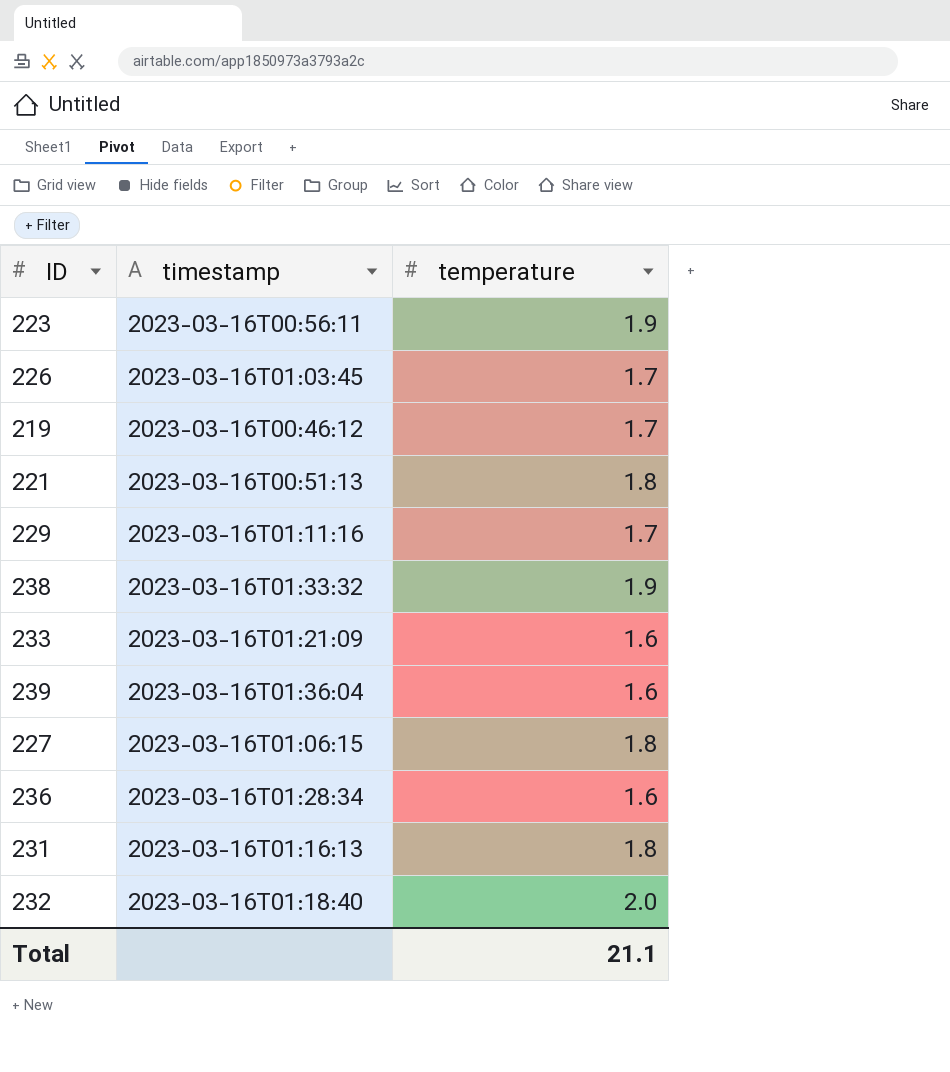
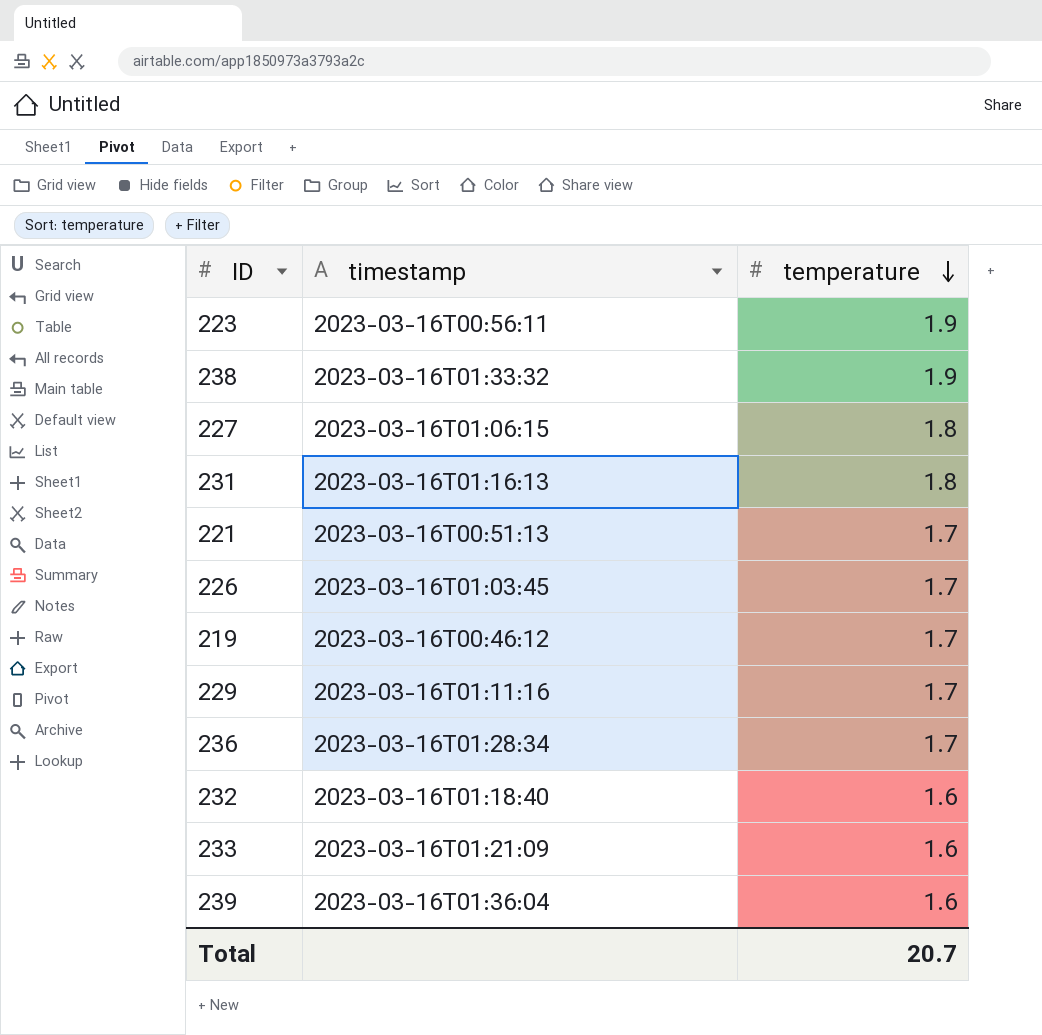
row order: none -> temperature descending
221 | temperature: 1.8 -> 1.7
236 | temperature: 1.6 -> 1.7
232 | temperature: 2.0 -> 1.6
Total | temperature: 21.1 -> 20.7

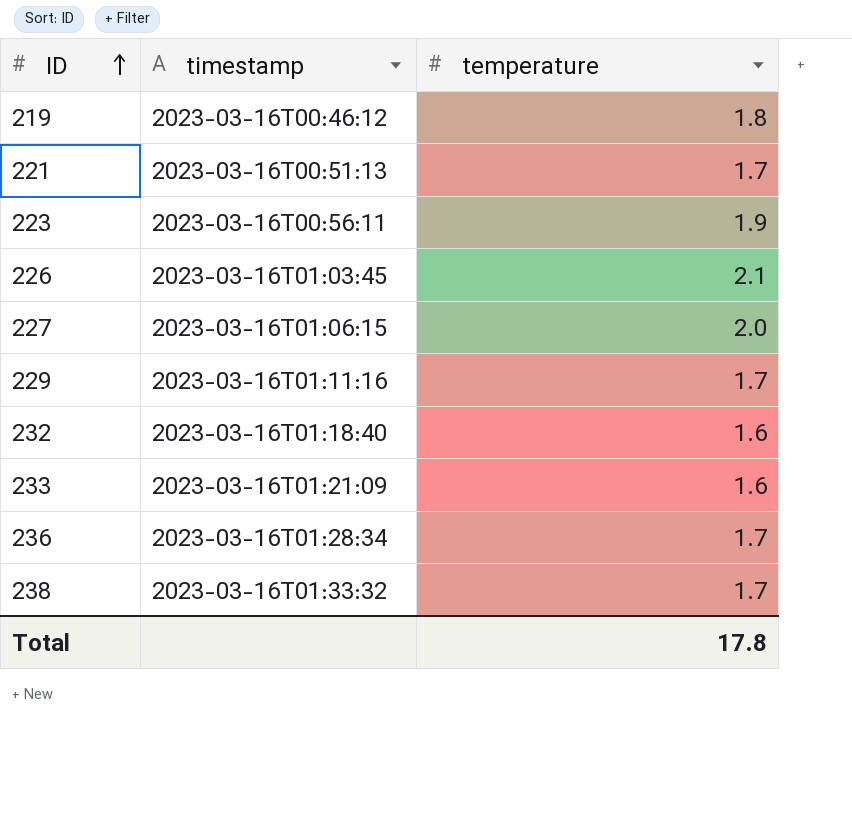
row order: temperature descending -> ID ascending
row 231: 2023-03-16T01:16:13 | 1.8 -> none
row 239: 2023-03-16T01:36:04 | 1.6 -> none
219 | temperature: 1.7 -> 1.8
226 | temperature: 1.7 -> 2.1
227 | temperature: 1.8 -> 2.0
238 | temperature: 1.9 -> 1.7
Total | temperature: 20.7 -> 17.8

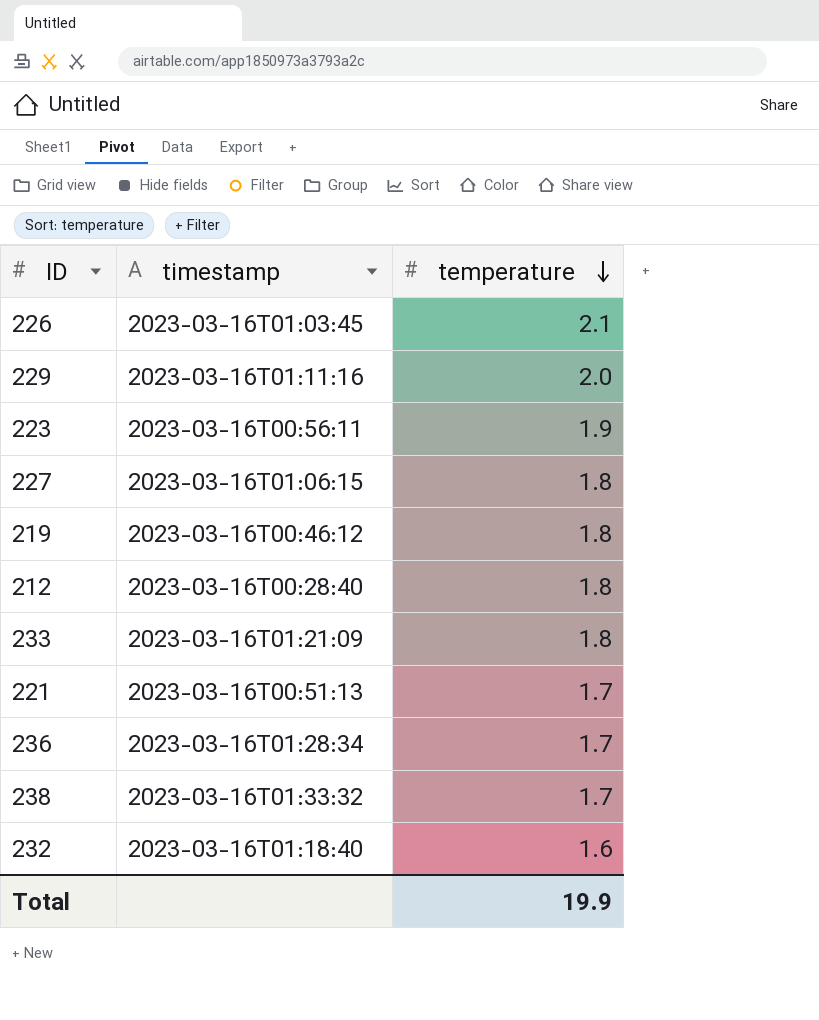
row order: ID ascending -> temperature descending
229 | temperature: 1.7 -> 2.0
227 | temperature: 2.0 -> 1.8
row 212: none -> 2023-03-16T00:28:40 | 1.8
233 | temperature: 1.6 -> 1.8
Total | temperature: 17.8 -> 19.9

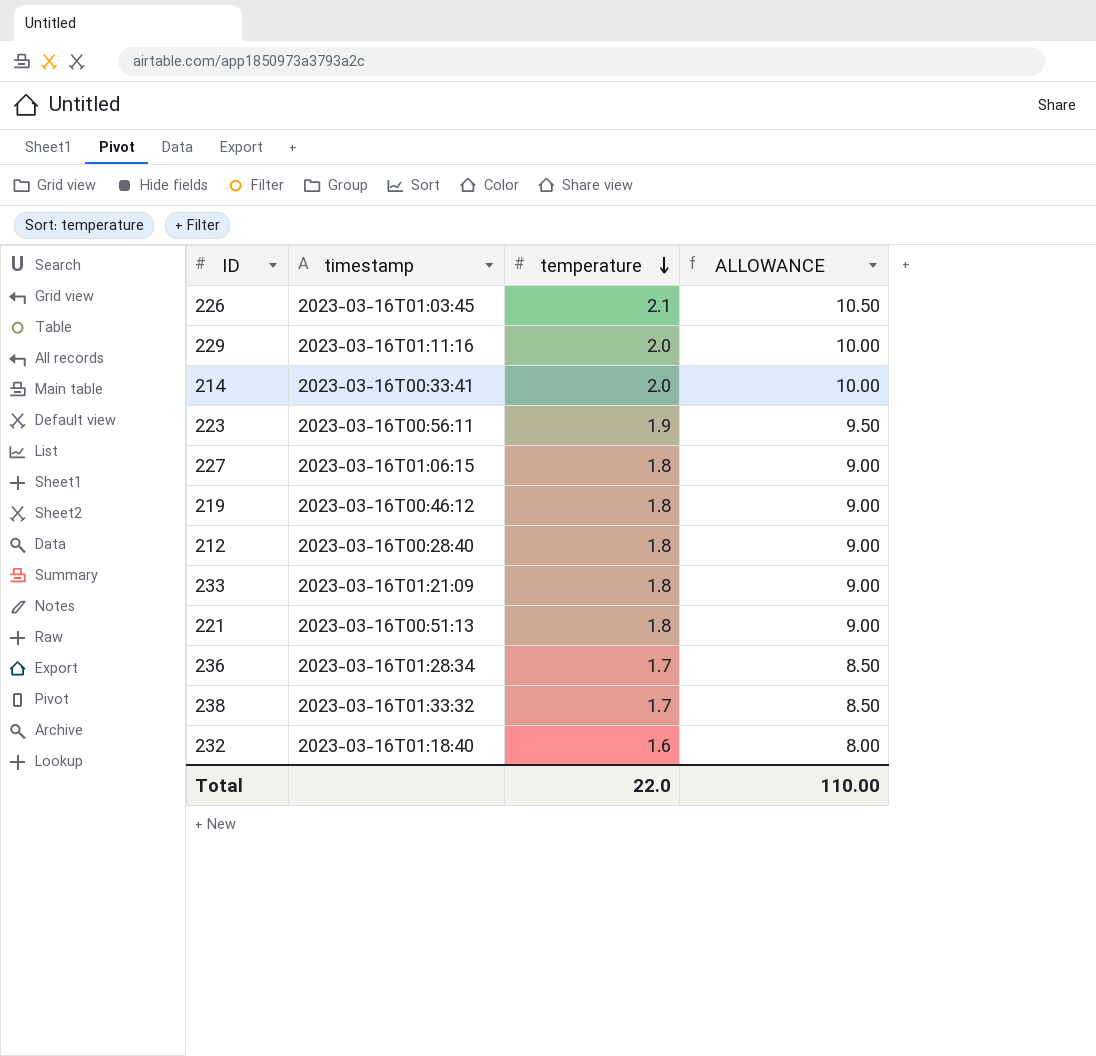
column ALLOWANCE | formula: none -> [temperature] * 5
row 214: none -> 2023-03-16T00:33:41 | 2.0 | 10.00
221 | temperature: 1.7 -> 1.8
Total | temperature: 19.9 -> 22.0

